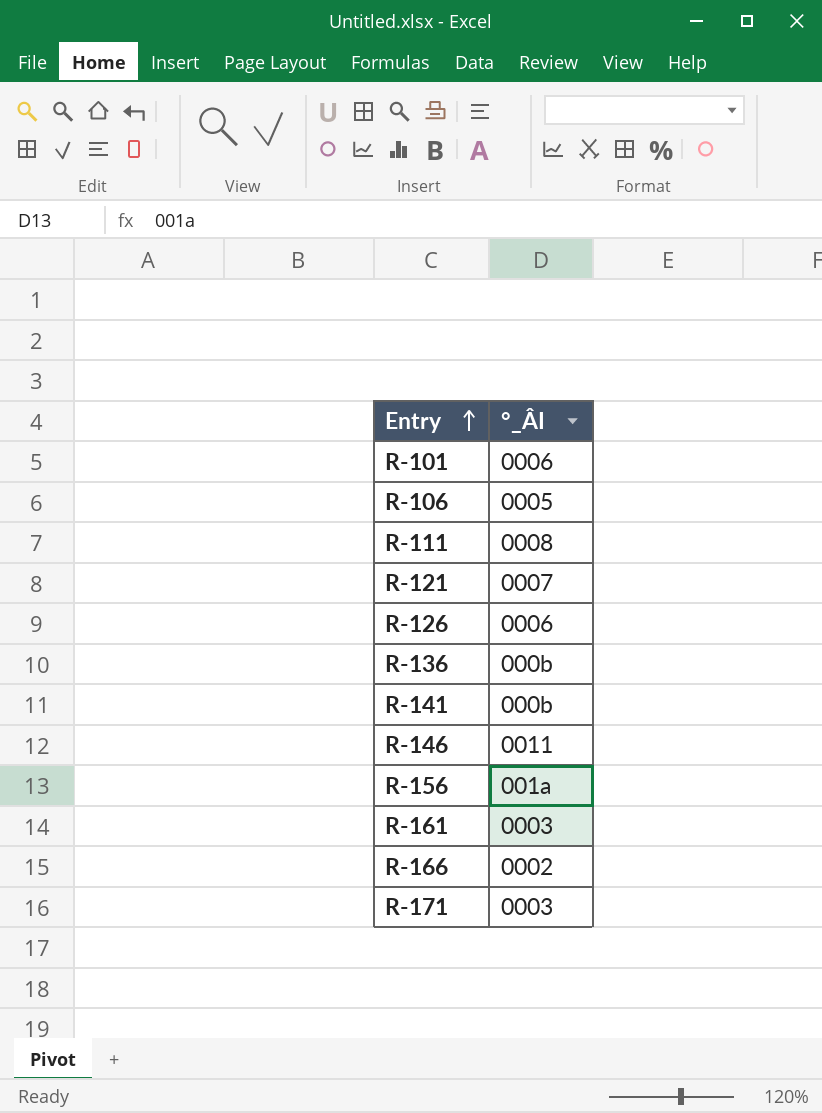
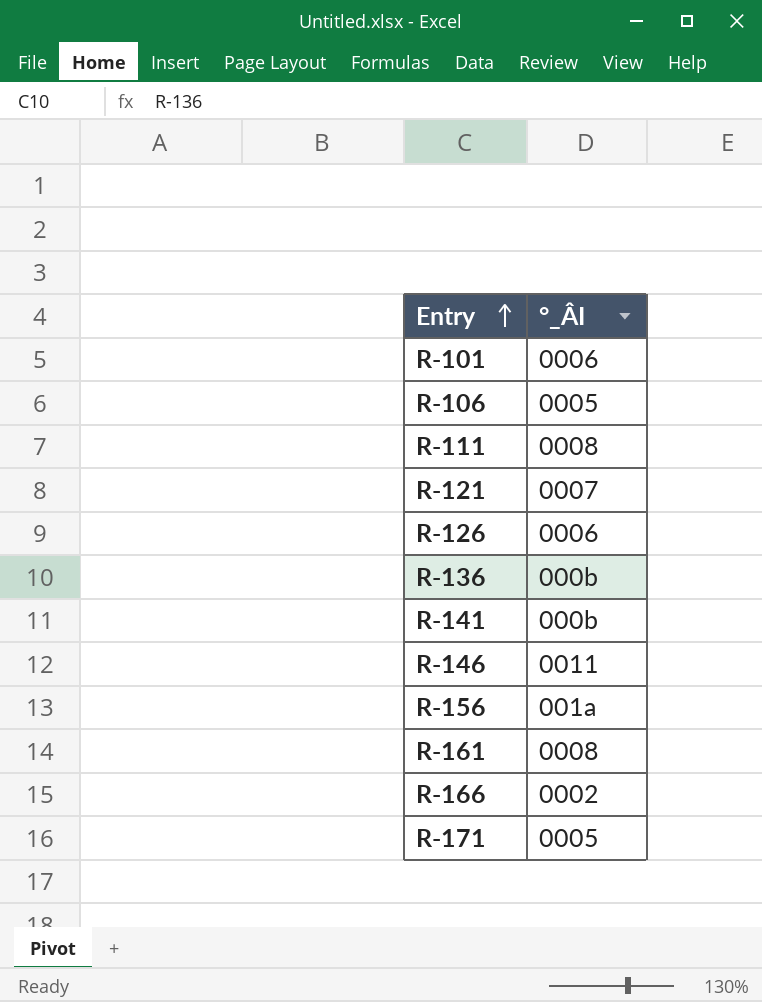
R-161 | °_ÂI: 0003 -> 0008
R-171 | °_ÂI: 0003 -> 0005

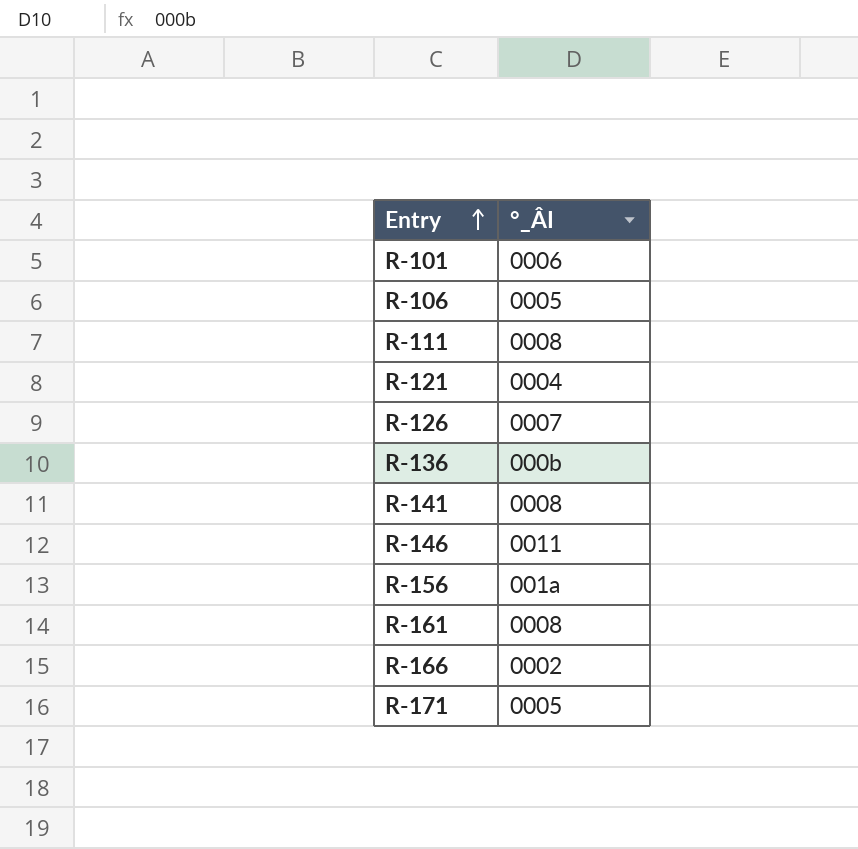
R-121 | °_ÂI: 0007 -> 0004
R-126 | °_ÂI: 0006 -> 0007
R-141 | °_ÂI: 000b -> 0008

